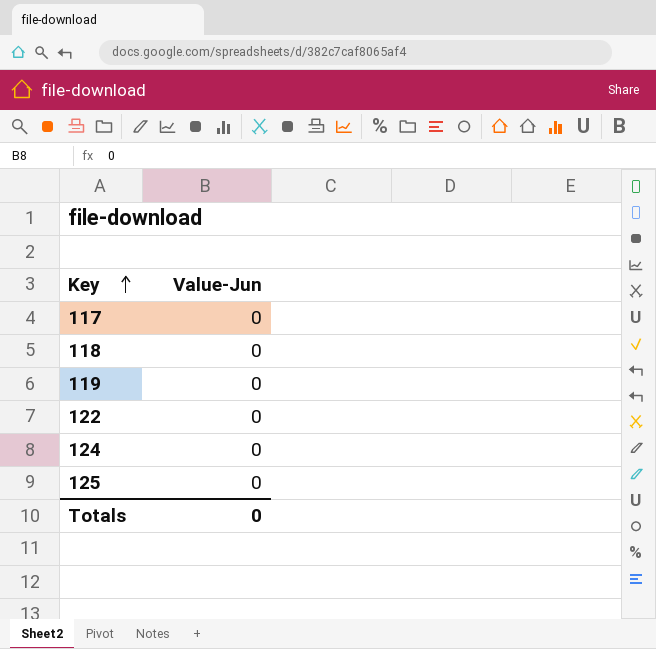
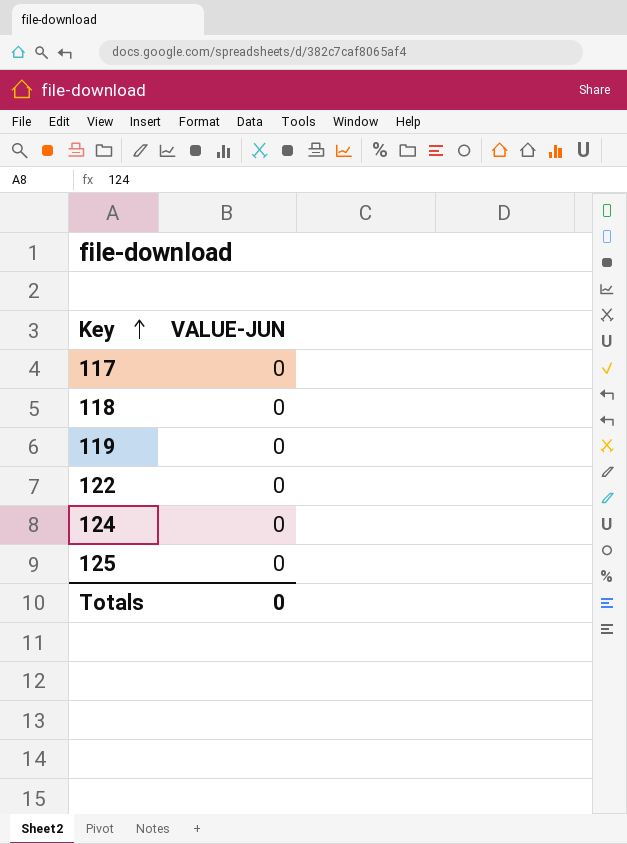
column name: Value-Jun -> VALUE-JUN

